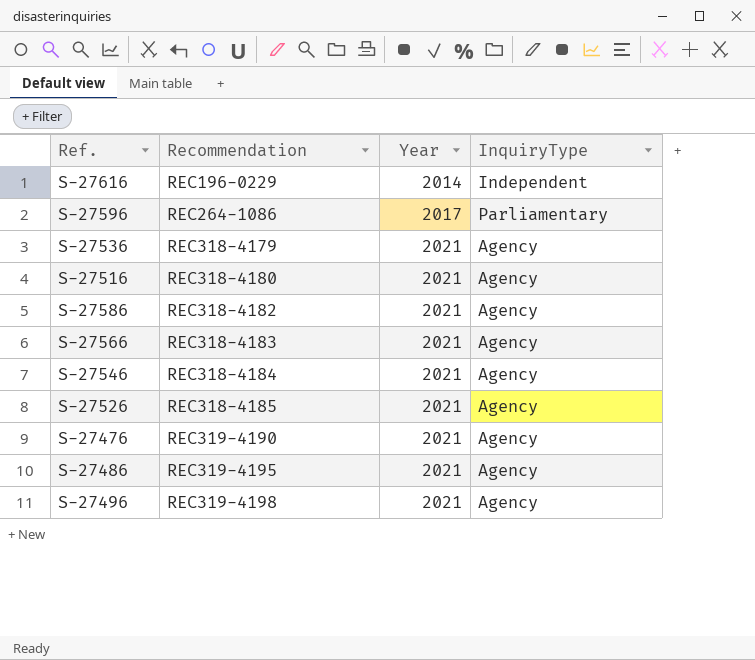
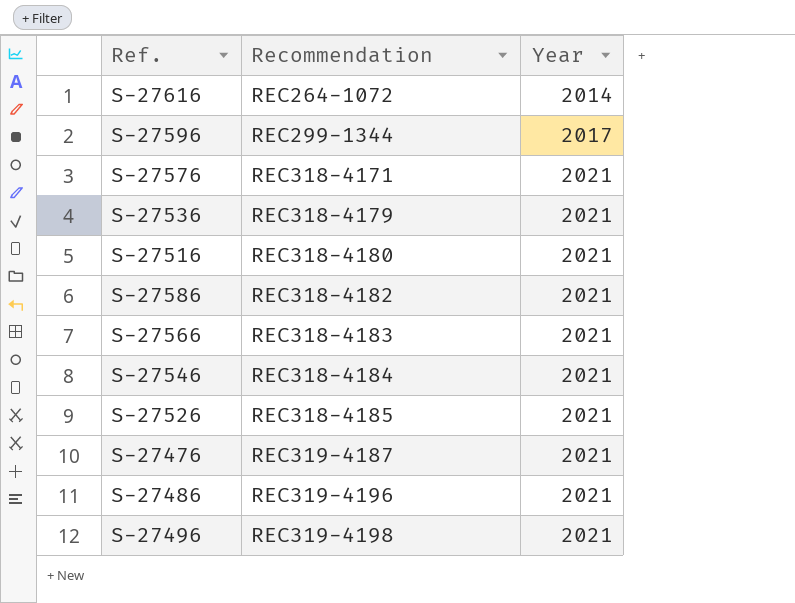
column InquiryType | position: 4 -> none
S-27616 | Recommendation: REC196-0229 -> REC264-1072
S-27596 | Recommendation: REC264-1086 -> REC299-1344
row S-27576: none -> REC318-4171 | 2021
S-27476 | Recommendation: REC319-4190 -> REC319-4187
S-27486 | Recommendation: REC319-4195 -> REC319-4196

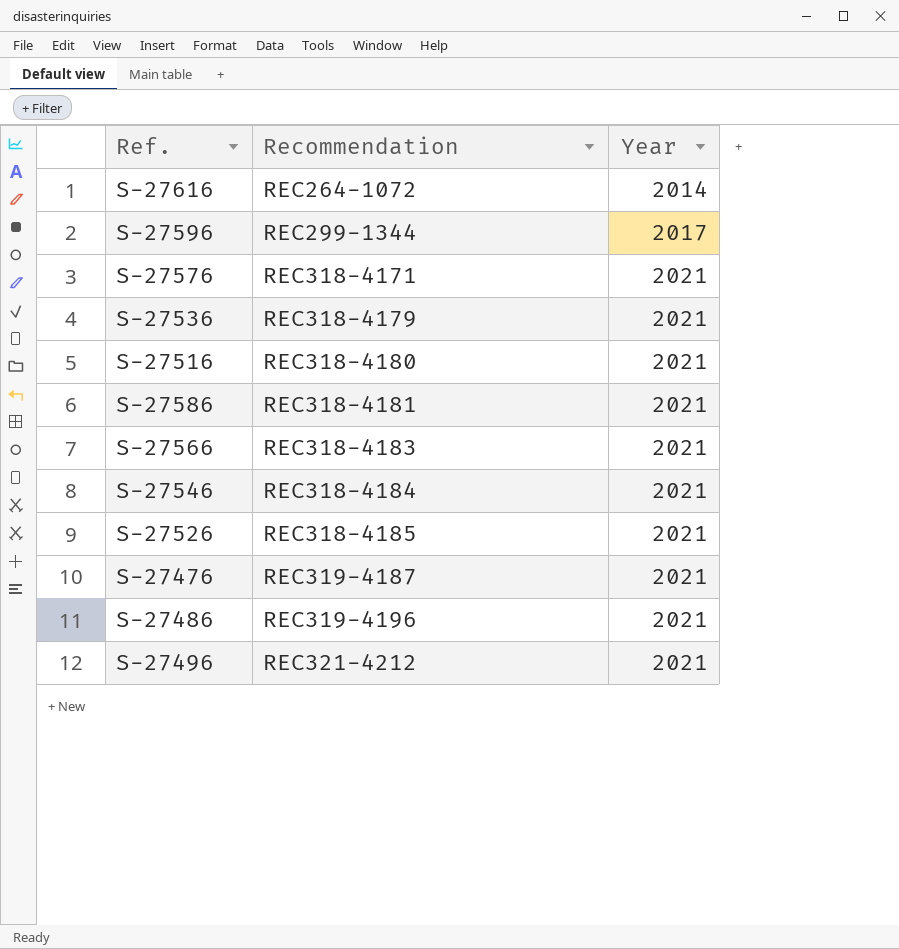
S-27586 | Recommendation: REC318-4182 -> REC318-4181
S-27496 | Recommendation: REC319-4198 -> REC321-4212

